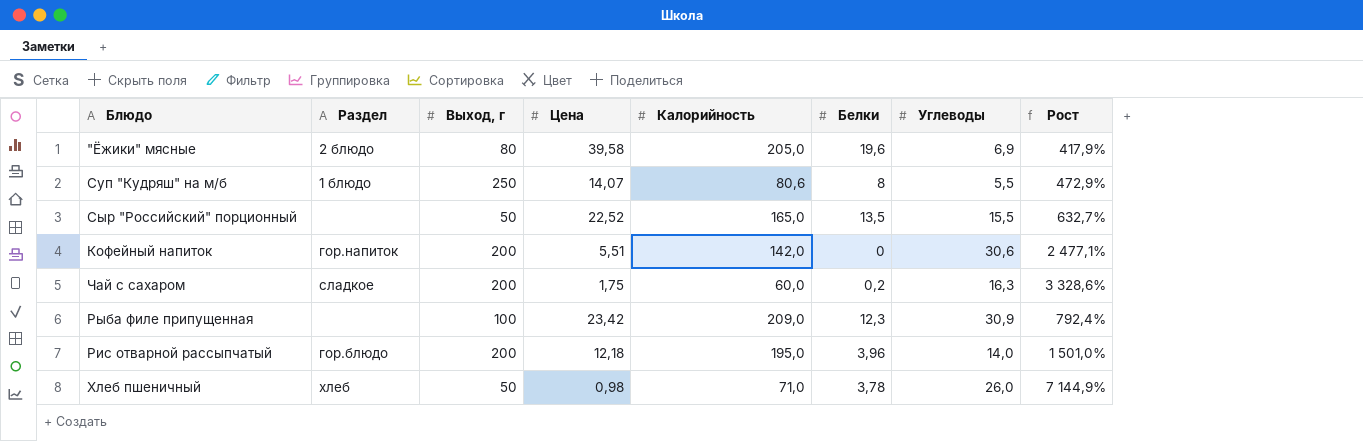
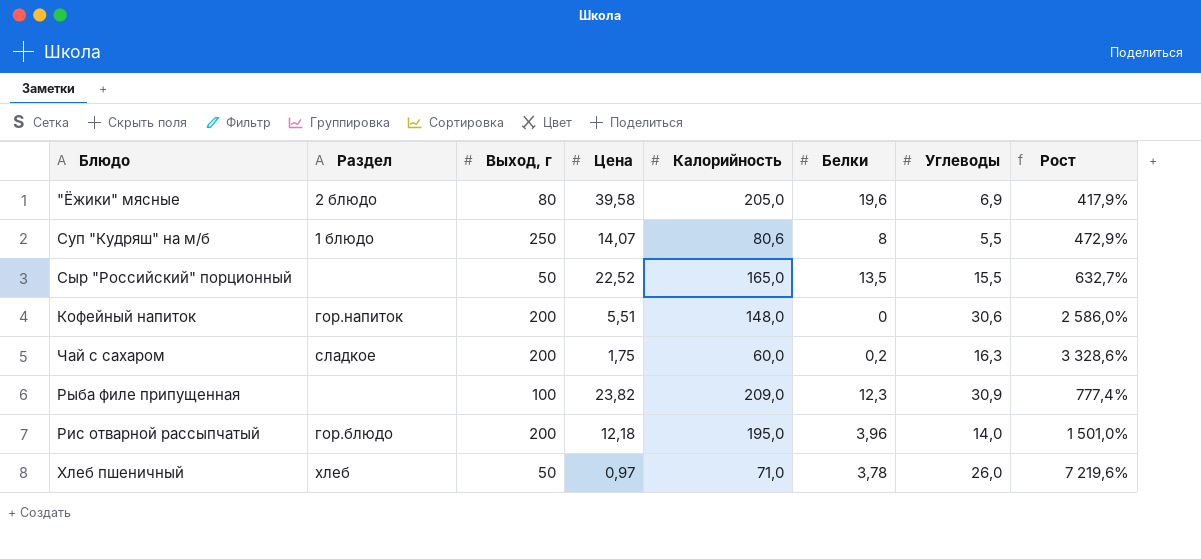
Кофейный напиток | Калорийность: 142,0 -> 148,0
Кофейный напиток | Рост: 2 477,1% -> 2 586,0%
Рыба филе припущенная | Цена: 23,42 -> 23,82
Рыба филе припущенная | Рост: 792,4% -> 777,4%
Хлеб пшеничный | Цена: 0,98 -> 0,97
Хлеб пшеничный | Рост: 7 144,9% -> 7 219,6%

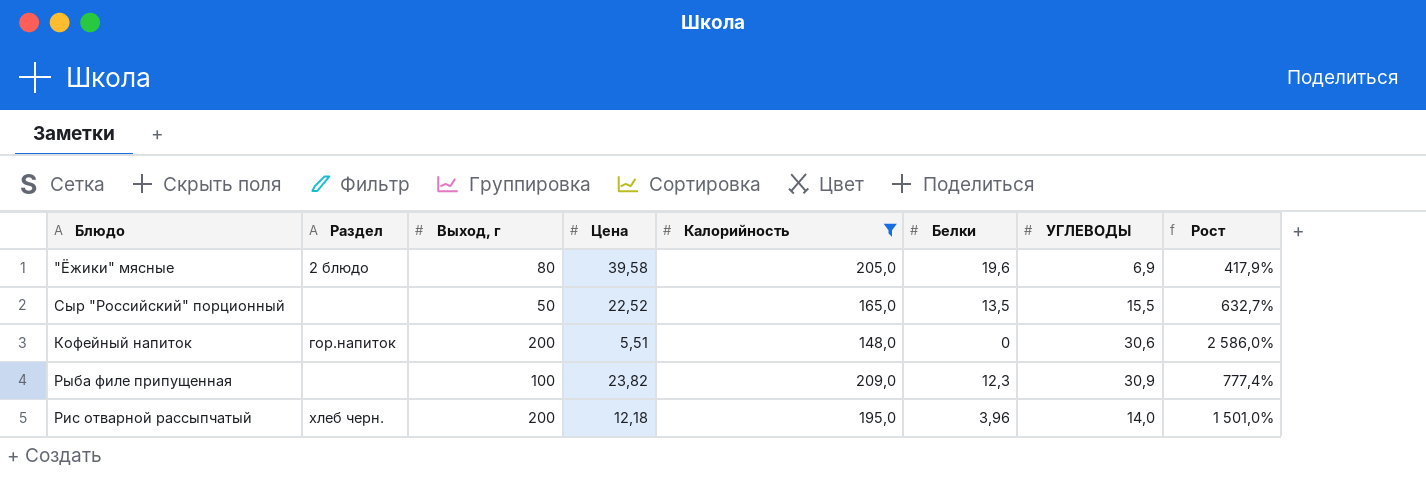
filter: none -> Калорийность >= 148,0
column name: Углеводы -> УГЛЕВОДЫ
Рис отварной рассыпчатый | Раздел: гор.блюдо -> хлеб черн.

